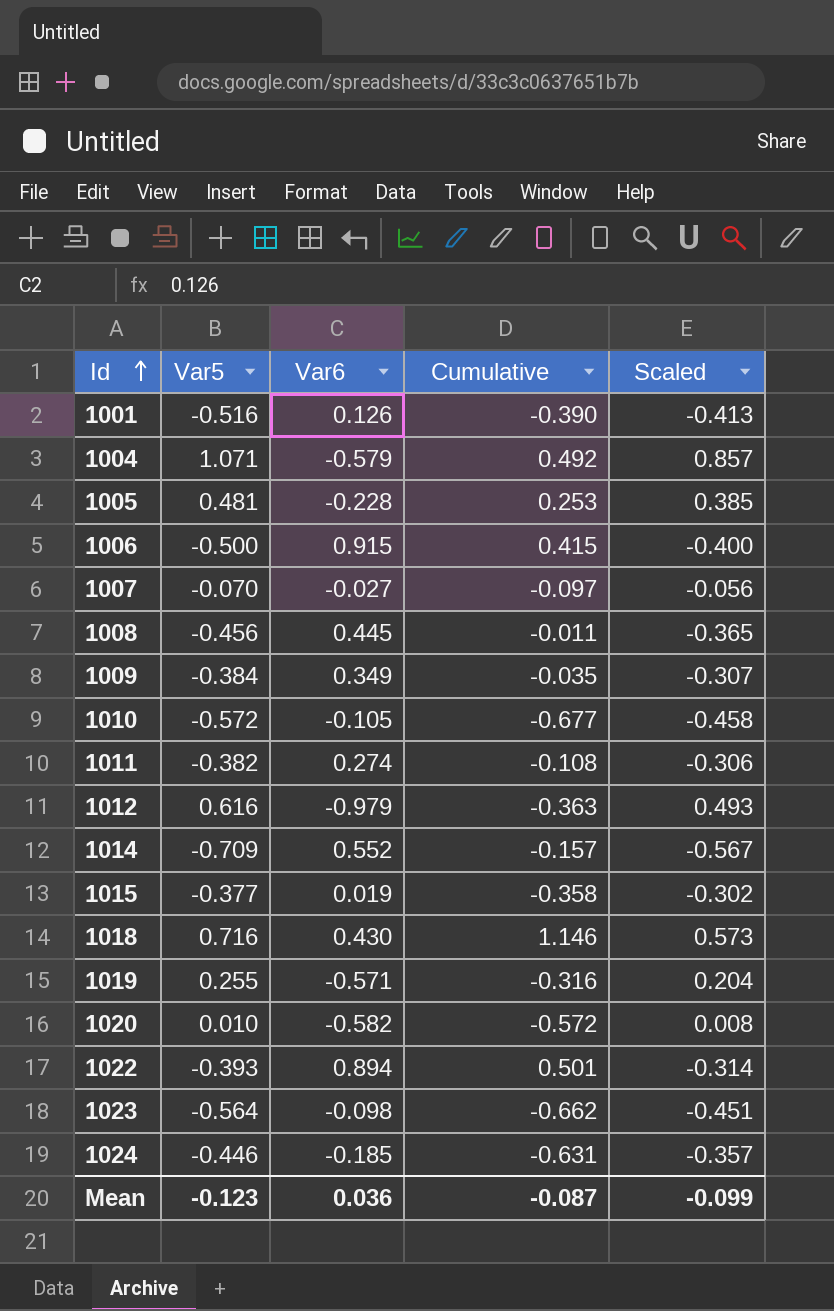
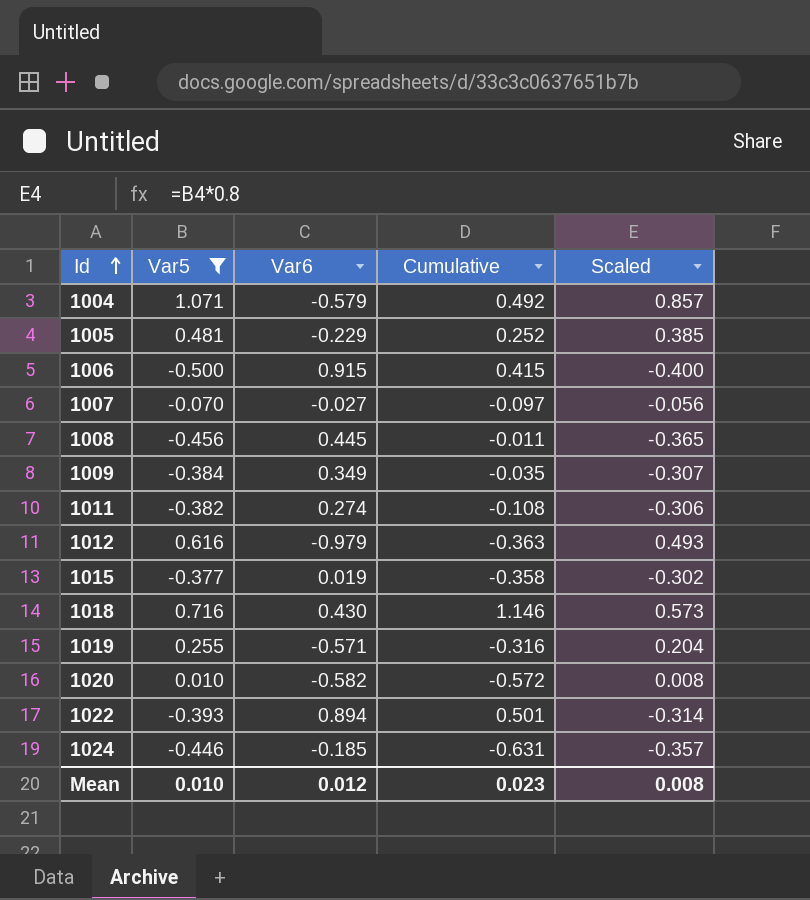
filter: none -> Var5 >= -0.500
1005 | Var6: -0.228 -> -0.229
1005 | Cumulative: 0.253 -> 0.252
Mean | Var5: -0.123 -> 0.010
Mean | Var6: 0.036 -> 0.012
Mean | Cumulative: -0.087 -> 0.023
Mean | Scaled: -0.099 -> 0.008

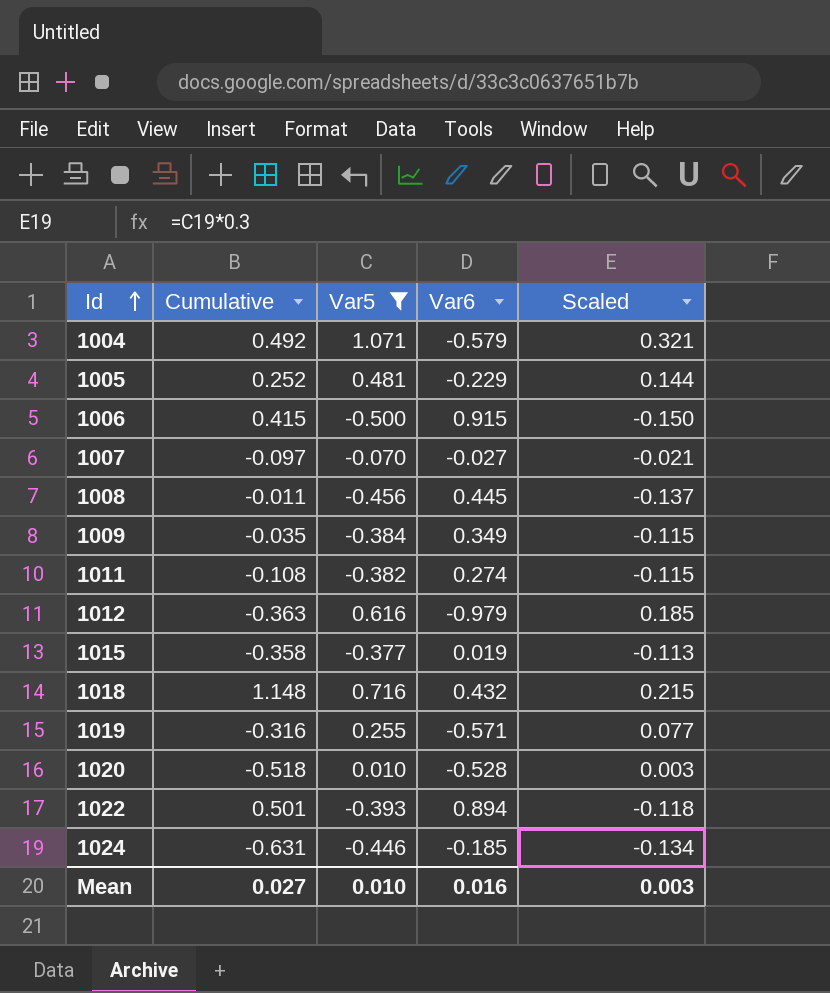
column Cumulative | position: 4 -> 2
column Scaled | formula: [Var5] * 0.8 -> [Var5] * 0.3
1018 | Cumulative: 1.146 -> 1.148
1018 | Var6: 0.430 -> 0.432
1020 | Cumulative: -0.572 -> -0.518
1020 | Var6: -0.582 -> -0.528
Mean | Cumulative: 0.023 -> 0.027
Mean | Var6: 0.012 -> 0.016
Mean | Scaled: 0.008 -> 0.003

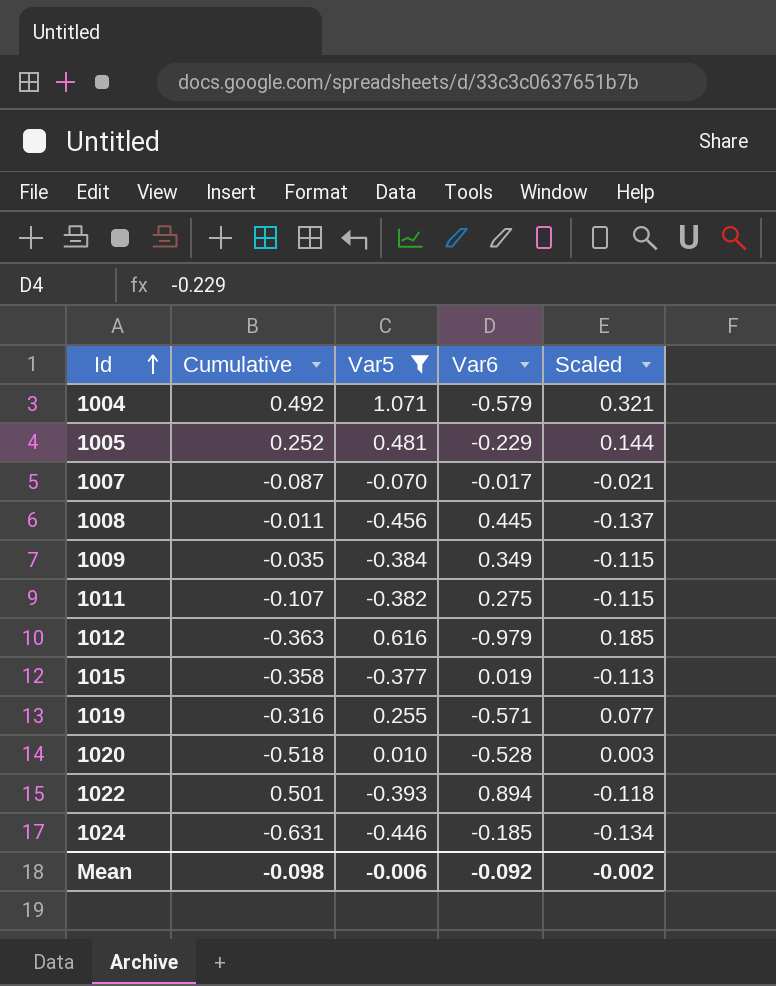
row 1006: 0.415 | -0.500 | 0.915 | -0.150 -> none
row 1018: 1.148 | 0.716 | 0.432 | 0.215 -> none
1007 | Cumulative: -0.097 -> -0.087
1007 | Var6: -0.027 -> -0.017
1011 | Cumulative: -0.108 -> -0.107
1011 | Var6: 0.274 -> 0.275
Mean | Cumulative: 0.027 -> -0.098
Mean | Var5: 0.010 -> -0.006
Mean | Var6: 0.016 -> -0.092
Mean | Scaled: 0.003 -> -0.002

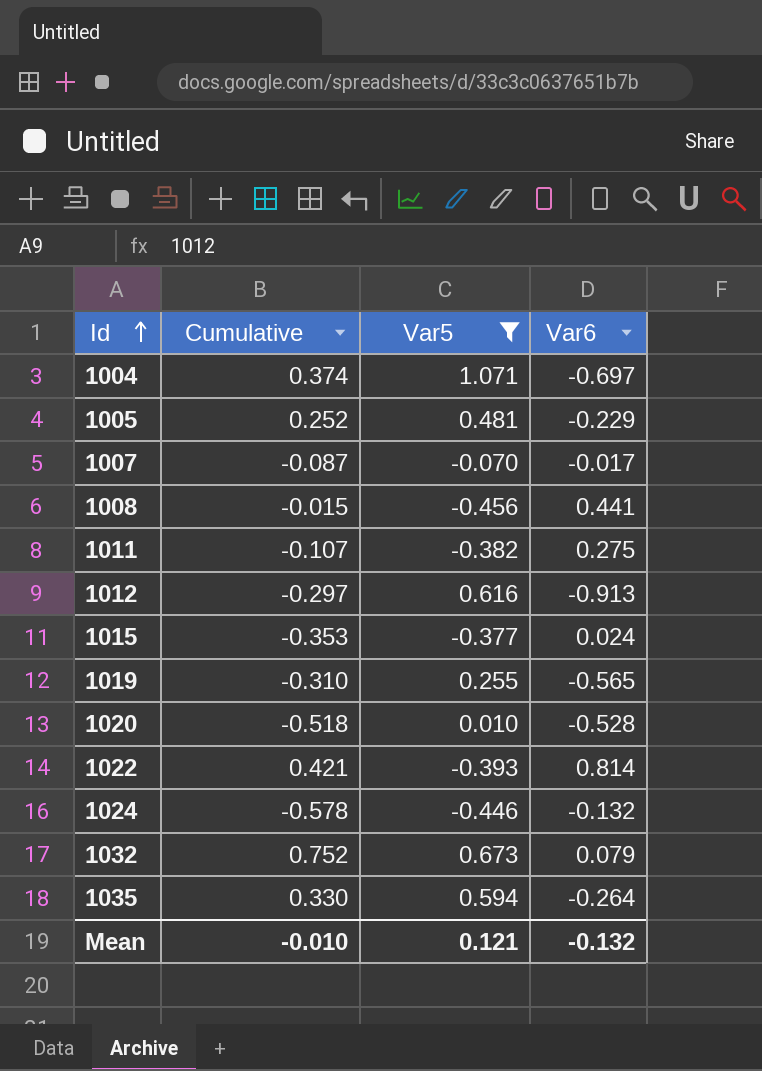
column Scaled | formula: [Var5] * 0.3 -> none
row 1009: -0.035 | -0.384 | 0.349 | -0.115 -> none
1004 | Cumulative: 0.492 -> 0.374
1004 | Var6: -0.579 -> -0.697
1008 | Cumulative: -0.011 -> -0.015
1008 | Var6: 0.445 -> 0.441
1012 | Cumulative: -0.363 -> -0.297
1012 | Var6: -0.979 -> -0.913
1015 | Cumulative: -0.358 -> -0.353
1015 | Var6: 0.019 -> 0.024
1019 | Cumulative: -0.316 -> -0.310
1019 | Var6: -0.571 -> -0.565
1022 | Cumulative: 0.501 -> 0.421
1022 | Var6: 0.894 -> 0.814
1024 | Cumulative: -0.631 -> -0.578
1024 | Var6: -0.185 -> -0.132
row 1032: none -> 0.752 | 0.673 | 0.079
row 1035: none -> 0.330 | 0.594 | -0.264
Mean | Cumulative: -0.098 -> -0.010
Mean | Var5: -0.006 -> 0.121
Mean | Var6: -0.092 -> -0.132

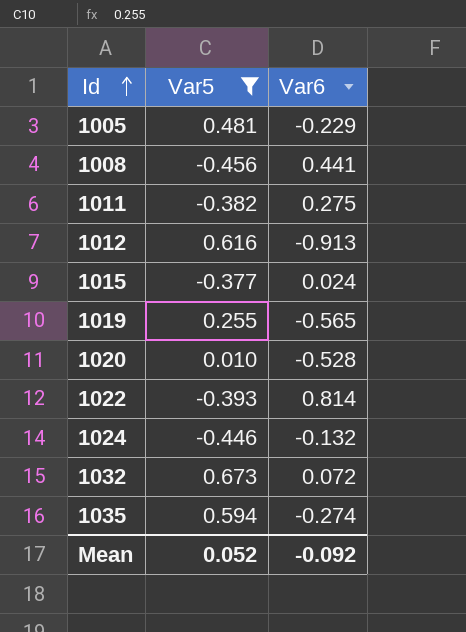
column Cumulative | formula: [Var5] + [Var6] -> none
row 1004: 0.374 | 1.071 | -0.697 -> none
row 1007: -0.087 | -0.070 | -0.017 -> none
1032 | Var6: 0.079 -> 0.072
1035 | Var6: -0.264 -> -0.274
Mean | Var5: 0.121 -> 0.052
Mean | Var6: -0.132 -> -0.092

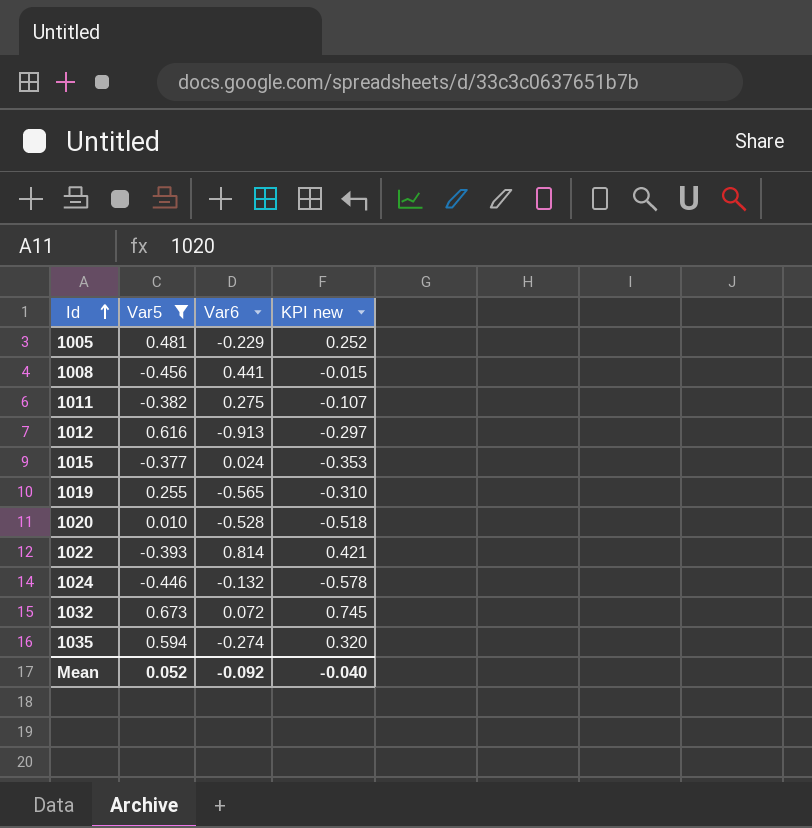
column KPI new | formula: none -> [Var5] + [Var6]

